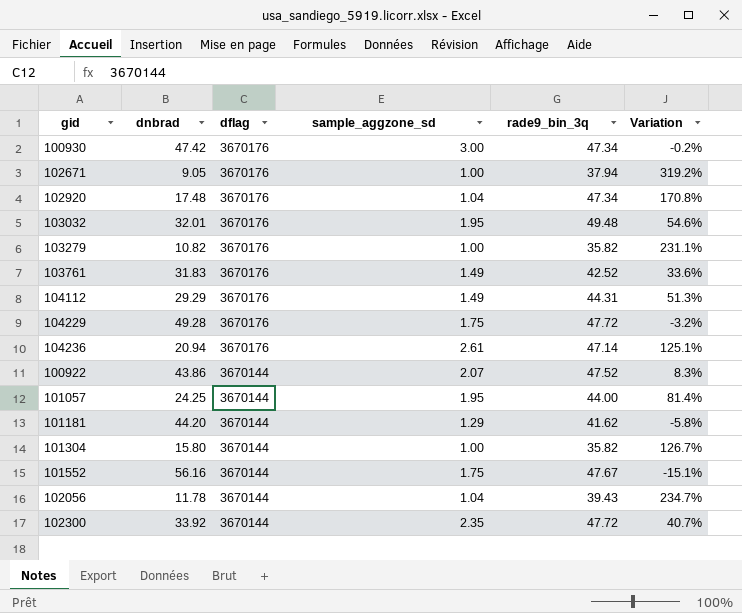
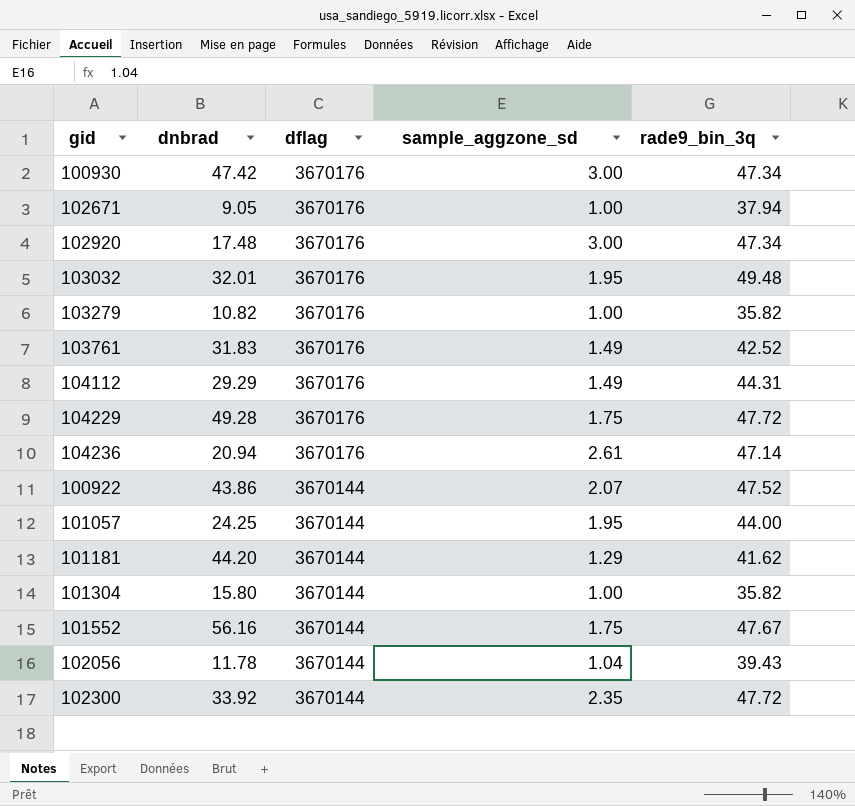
column Variation | formula: ([rade9_bin_3q] - [dnbrad]) / [dnbrad] -> none
102920 | sample_aggzone_sd: 1.04 -> 3.00

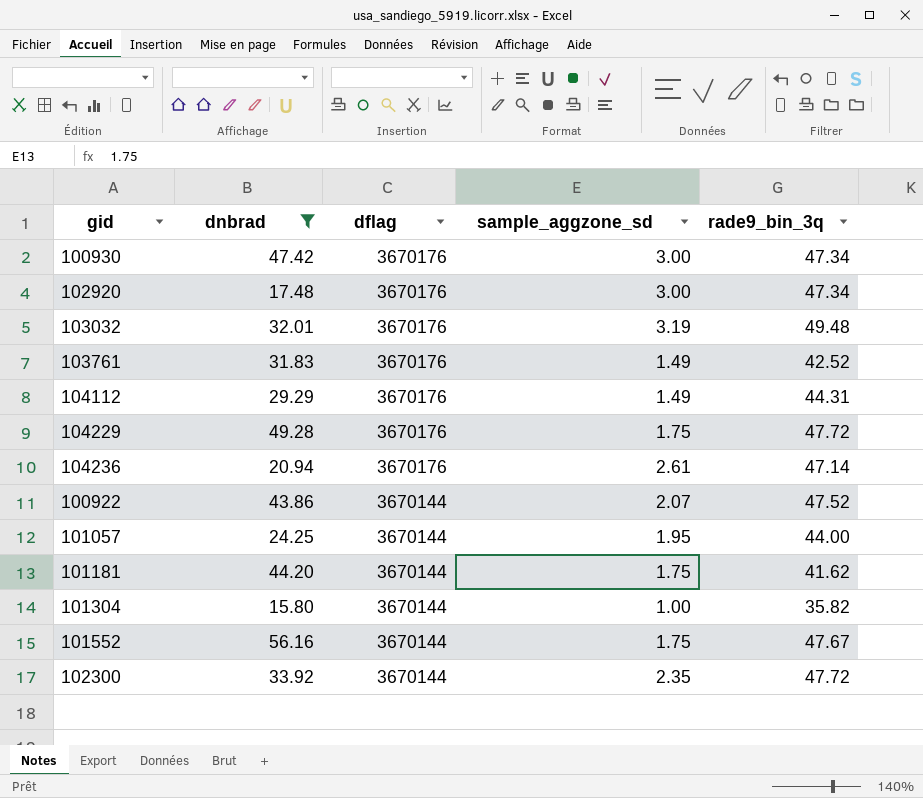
filter: none -> dnbrad >= 15.80
103032 | sample_aggzone_sd: 1.95 -> 3.19
101181 | sample_aggzone_sd: 1.29 -> 1.75

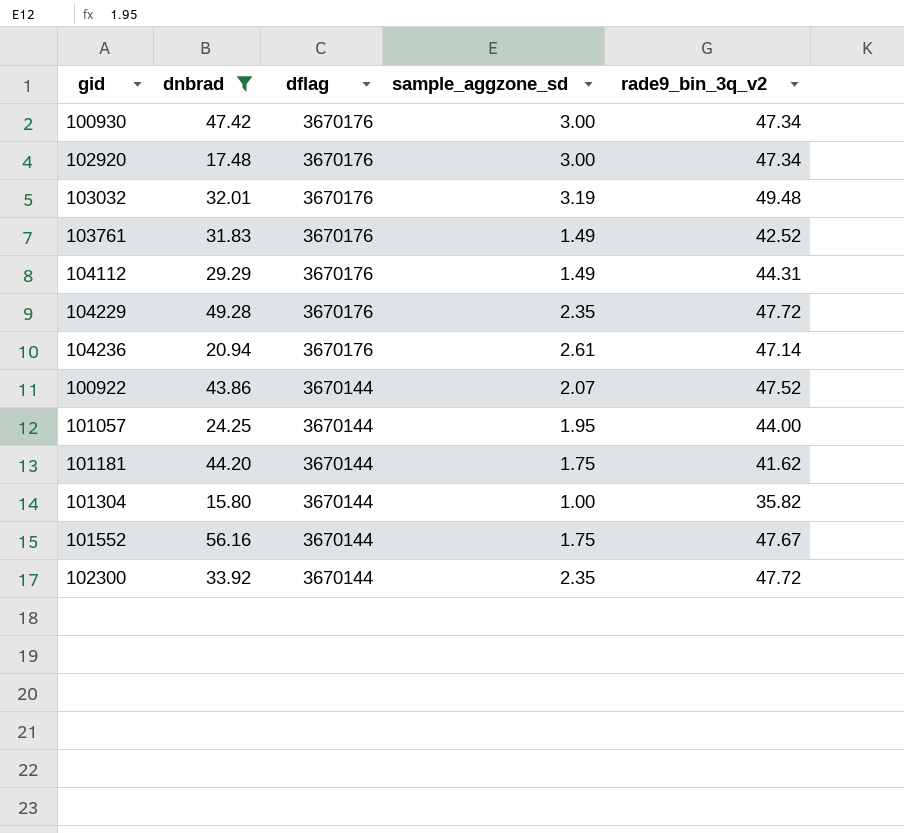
column name: rade9_bin_3q -> rade9_bin_3q_v2
104229 | sample_aggzone_sd: 1.75 -> 2.35

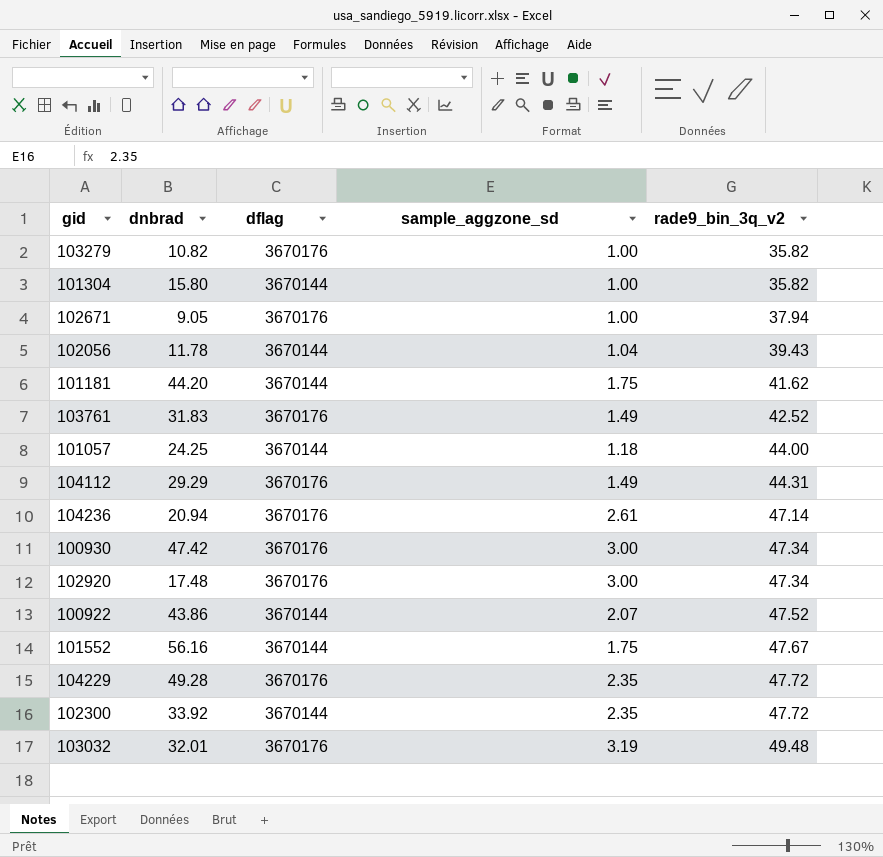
filter: dnbrad >= 15.80 -> none
row order: dflag descending -> rade9_bin_3q_v2 ascending
101057 | sample_aggzone_sd: 1.95 -> 1.18

